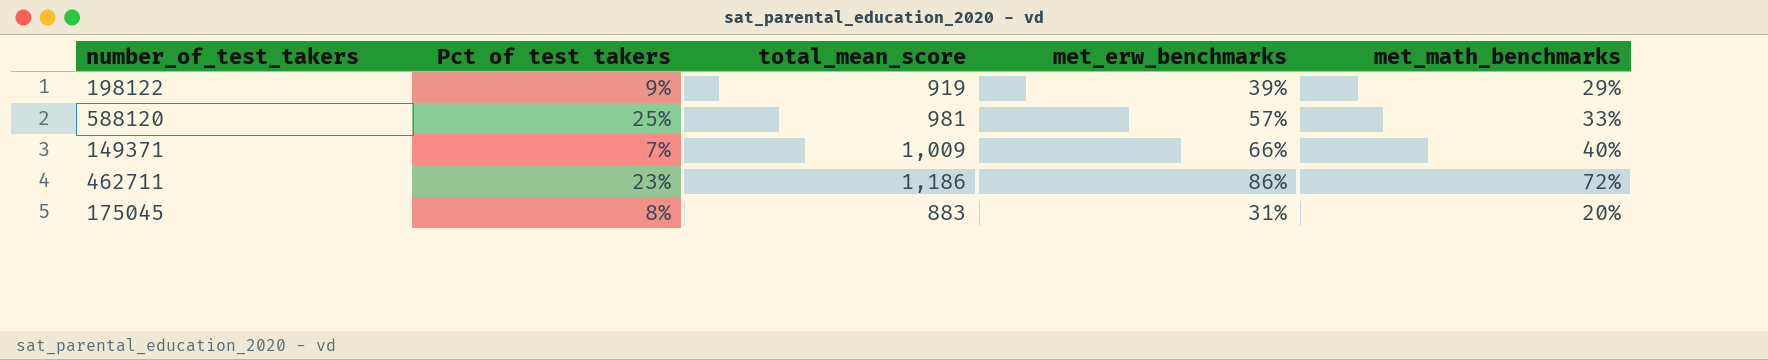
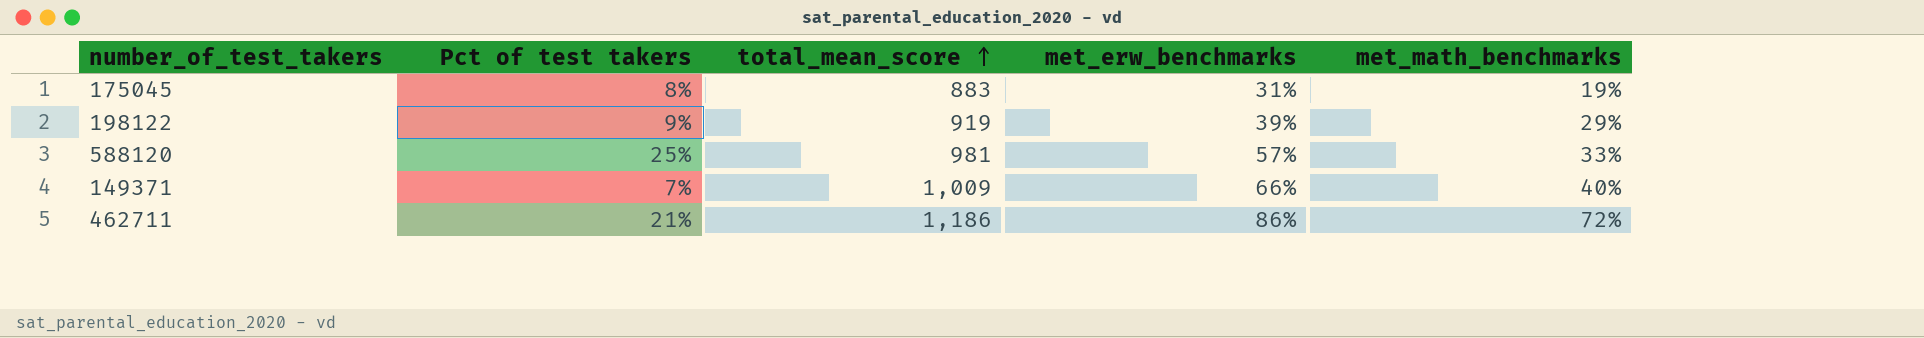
row order: none -> total_mean_score ascending
175045 | met_math_benchmarks: 20% -> 19%
462711 | Pct of test takers: 23% -> 21%

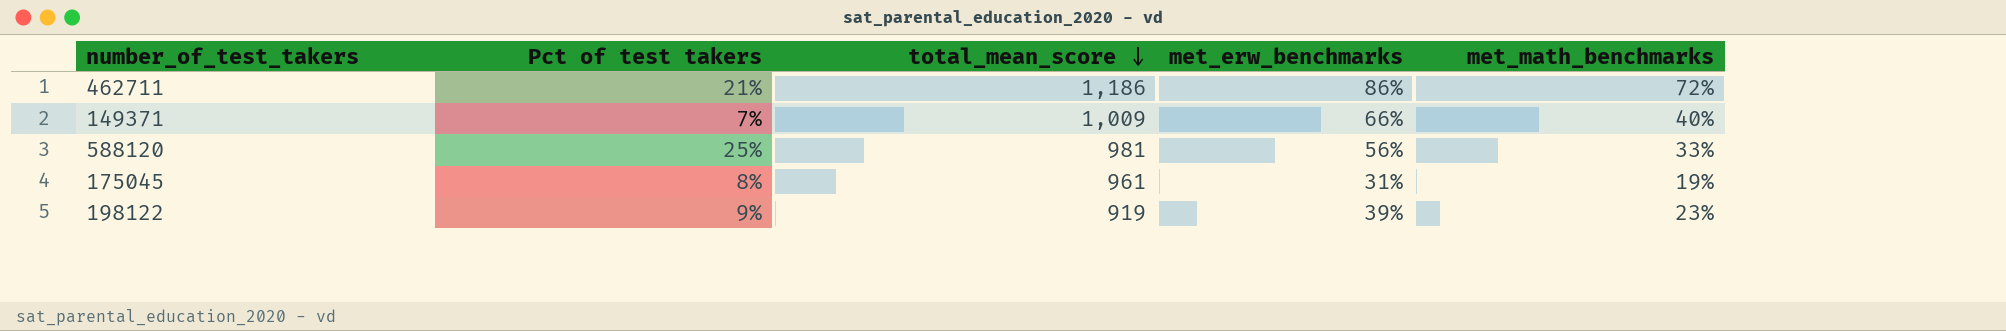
row order: total_mean_score ascending -> total_mean_score descending
588120 | met_erw_benchmarks: 57% -> 56%
175045 | total_mean_score: 883 -> 961
198122 | met_math_benchmarks: 29% -> 23%

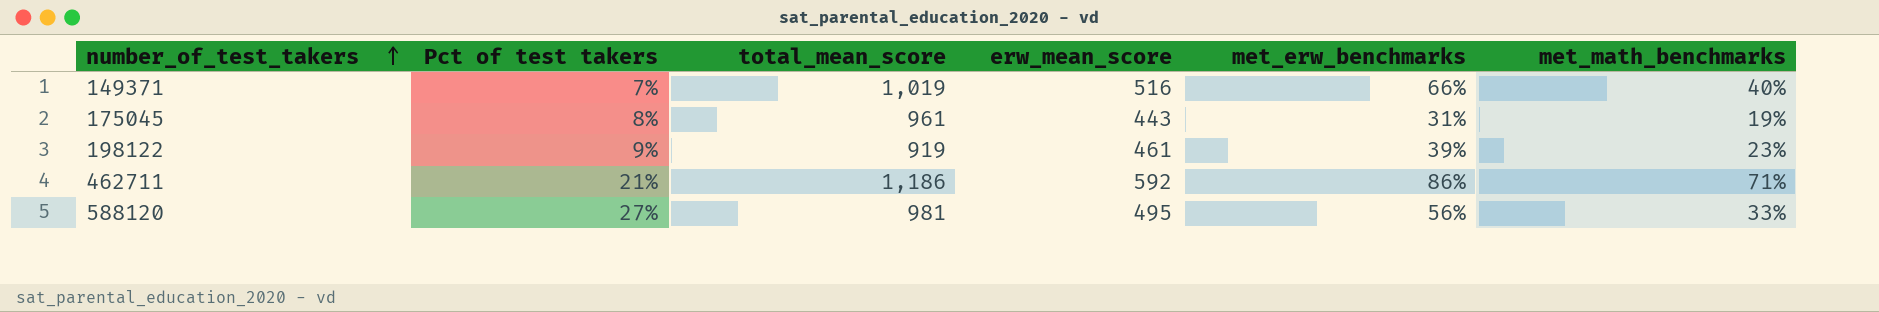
row order: total_mean_score descending -> number_of_test_takers ascending
column erw_mean_score | position: none -> 4
149371 | total_mean_score: 1,009 -> 1,019
462711 | met_math_benchmarks: 72% -> 71%
588120 | Pct of test takers: 25% -> 27%

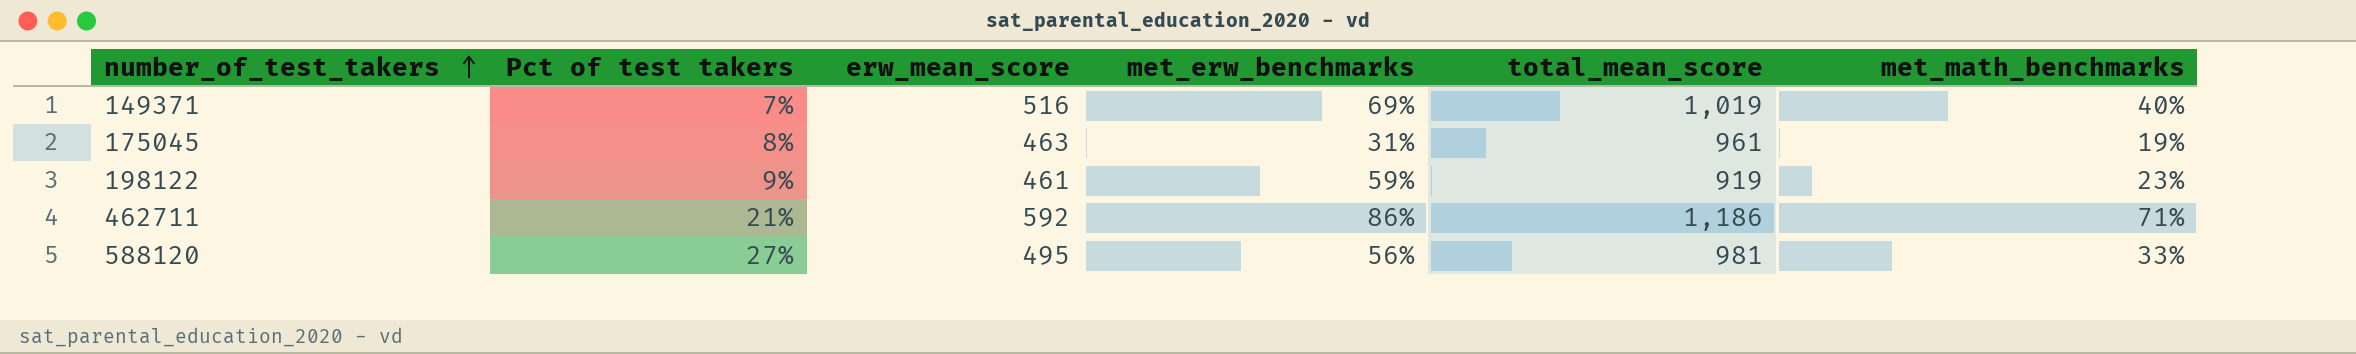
column total_mean_score | position: 3 -> 5
149371 | met_erw_benchmarks: 66% -> 69%
175045 | erw_mean_score: 443 -> 463
198122 | met_erw_benchmarks: 39% -> 59%

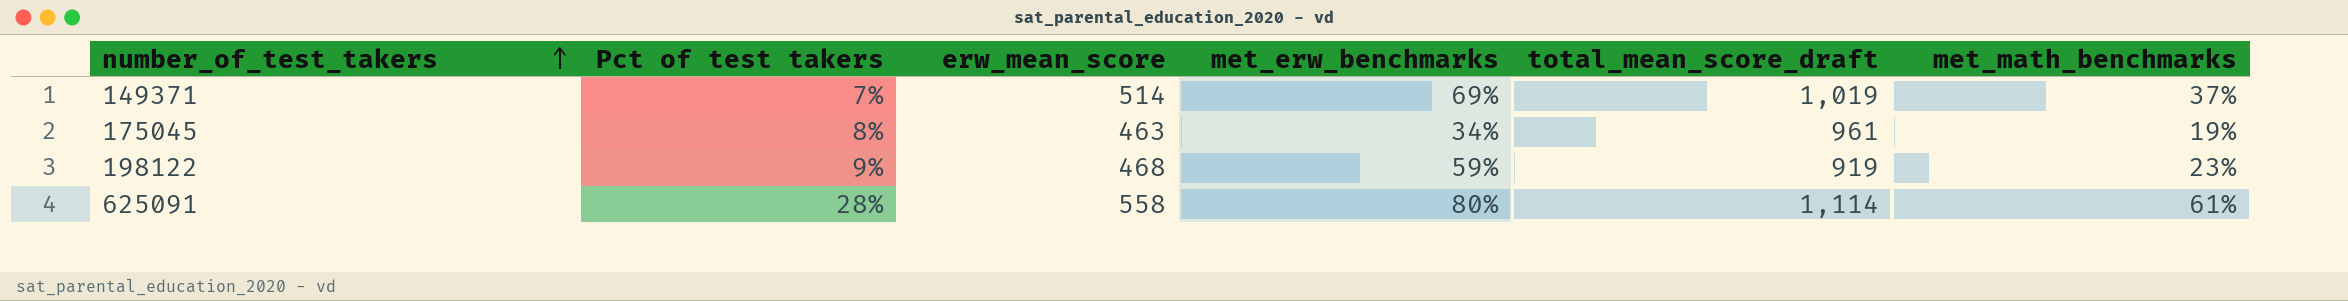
column name: total_mean_score -> total_mean_score_draft
row 462711: 21% | 592 | 86% | 1,186 | 71% -> none
row 588120: 27% | 495 | 56% | 981 | 33% -> none
149371 | erw_mean_score: 516 -> 514
149371 | met_math_benchmarks: 40% -> 37%
175045 | met_erw_benchmarks: 31% -> 34%
198122 | erw_mean_score: 461 -> 468
row 625091: none -> 28% | 558 | 80% | 1,114 | 61%

